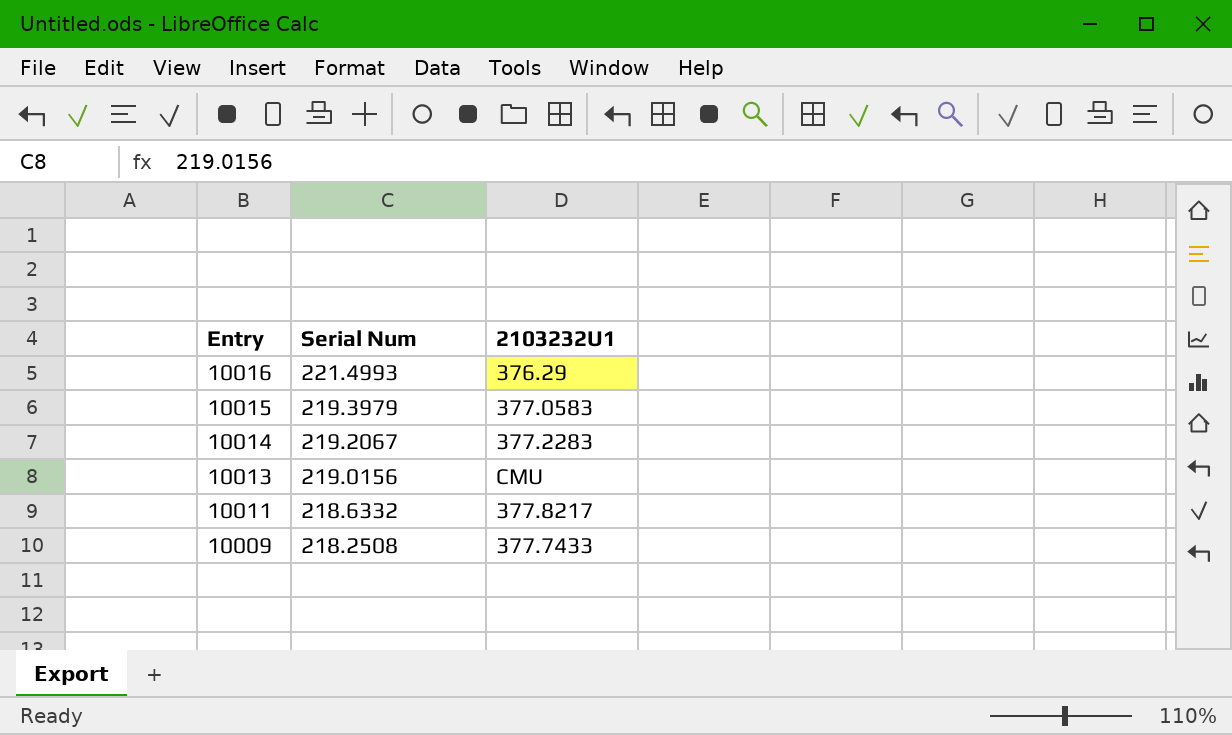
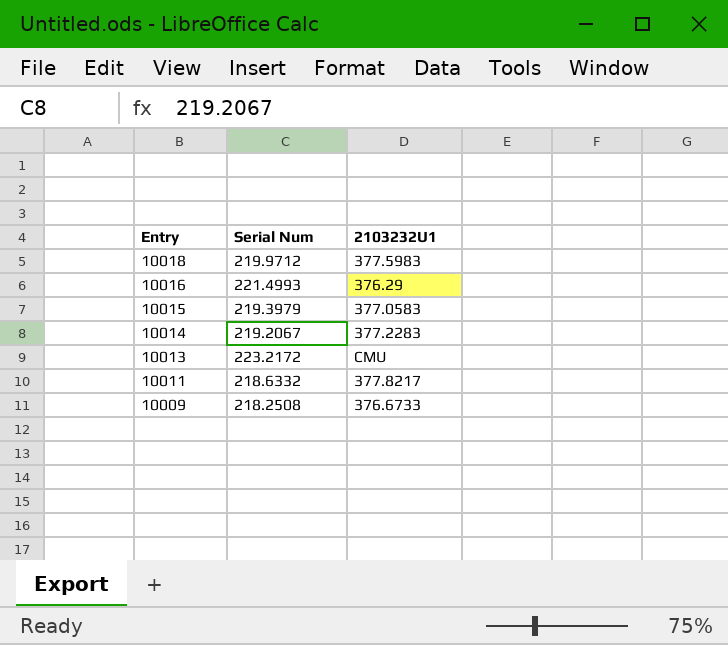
row 10018: none -> 219.9712 | 377.5983
10013 | Serial Num: 219.0156 -> 223.2172
10009 | 2103232U1: 377.7433 -> 376.6733

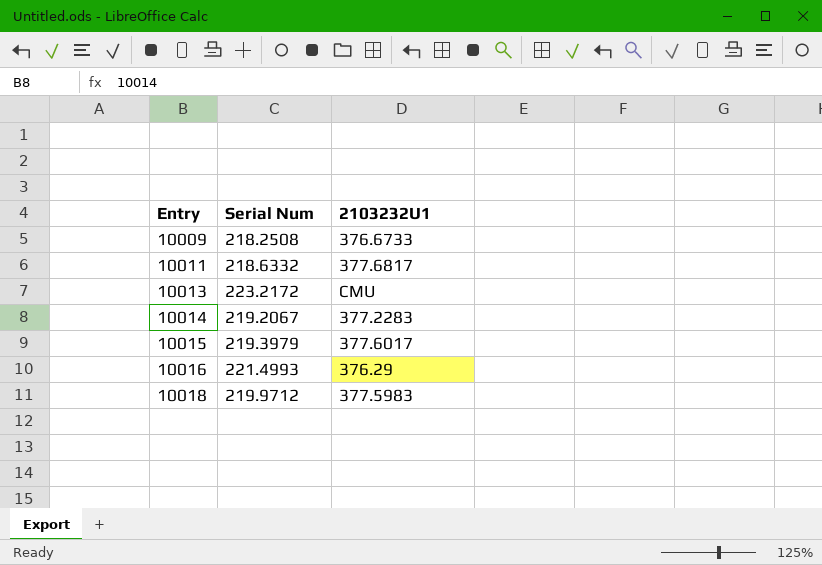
row order: Entry descending -> Entry ascending
10011 | 2103232U1: 377.8217 -> 377.6817
10015 | 2103232U1: 377.0583 -> 377.6017

